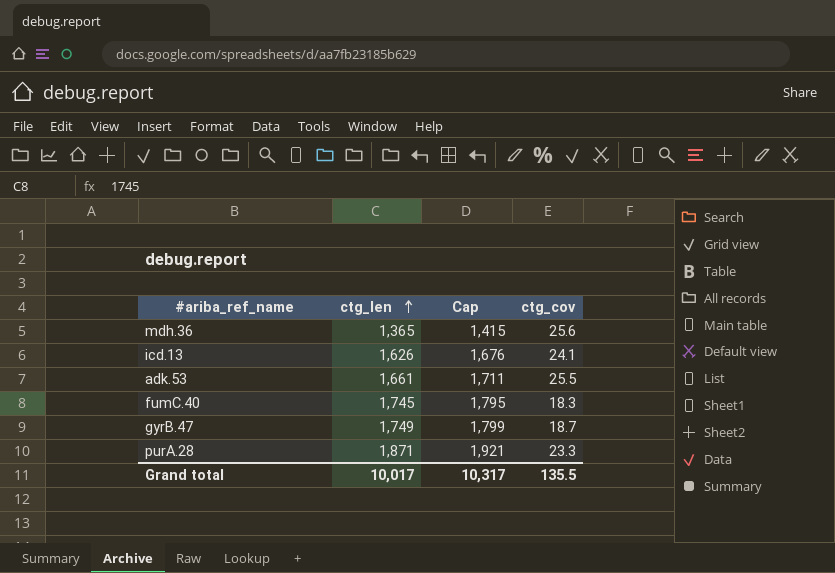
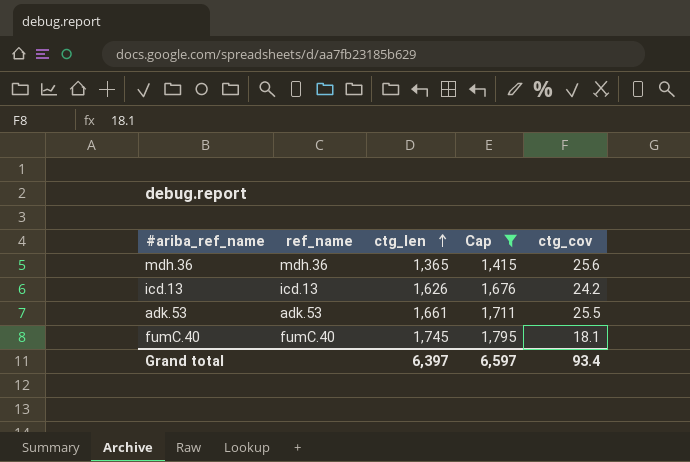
filter: none -> Cap <= 1,795
column ref_name | position: none -> 2
icd.13 | ctg_cov: 24.1 -> 24.2
fumC.40 | ctg_cov: 18.3 -> 18.1
Grand total | ctg_len: 10,017 -> 6,397
Grand total | Cap: 10,317 -> 6,597
Grand total | ctg_cov: 135.5 -> 93.4

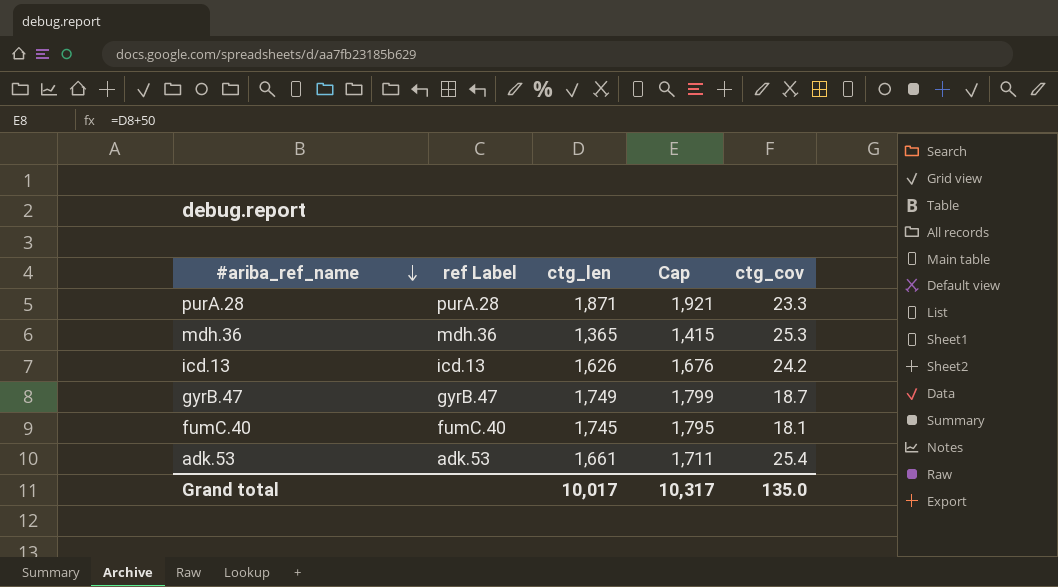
filter: Cap <= 1,795 -> none
row order: ctg_len ascending -> #ariba_ref_name descending
column name: ref_name -> ref Label
mdh.36 | ctg_cov: 25.6 -> 25.3
adk.53 | ctg_cov: 25.5 -> 25.4
Grand total | ctg_len: 6,397 -> 10,017
Grand total | Cap: 6,597 -> 10,317
Grand total | ctg_cov: 93.4 -> 135.0

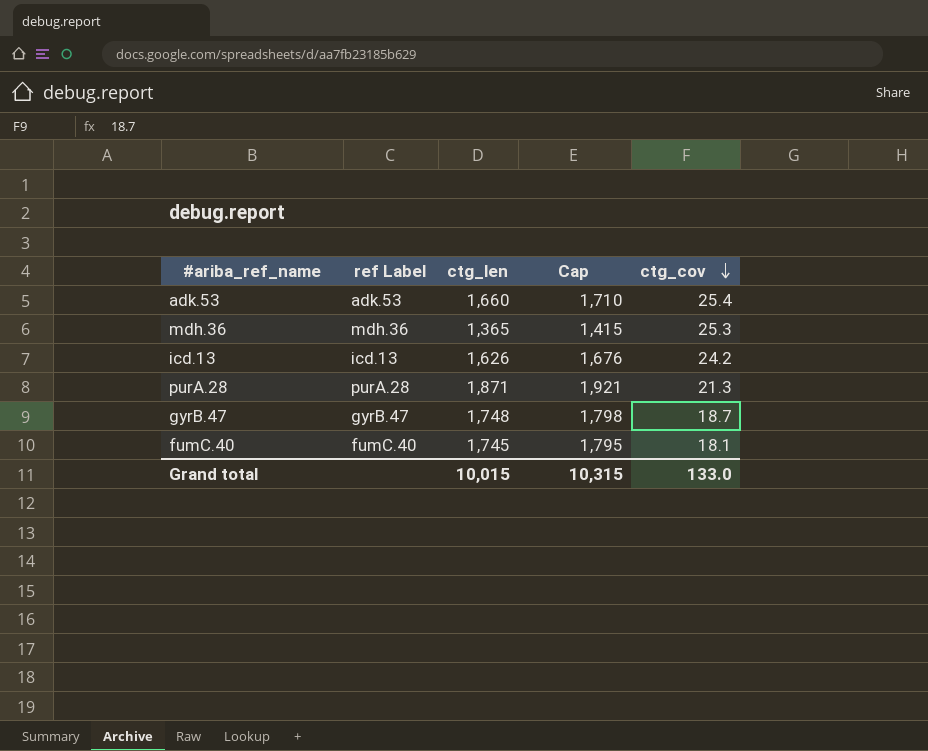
row order: #ariba_ref_name descending -> ctg_cov descending
adk.53 | ctg_len: 1,661 -> 1,660
adk.53 | Cap: 1,711 -> 1,710
purA.28 | ctg_cov: 23.3 -> 21.3
gyrB.47 | ctg_len: 1,749 -> 1,748
gyrB.47 | Cap: 1,799 -> 1,798
Grand total | ctg_len: 10,017 -> 10,015
Grand total | Cap: 10,317 -> 10,315
Grand total | ctg_cov: 135.0 -> 133.0

